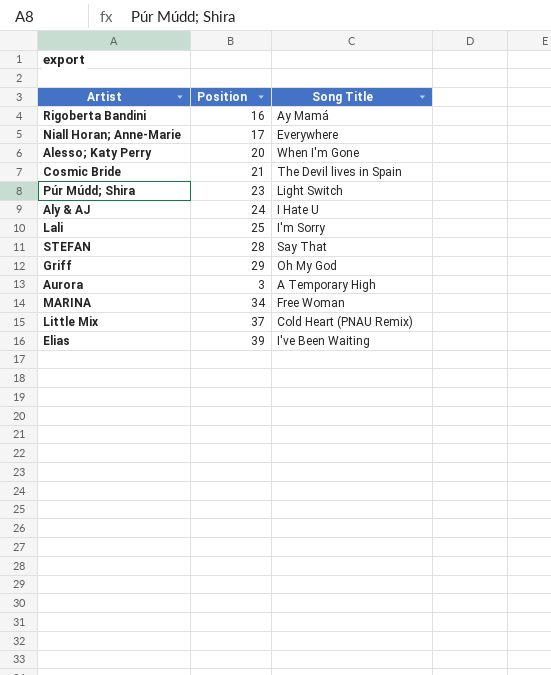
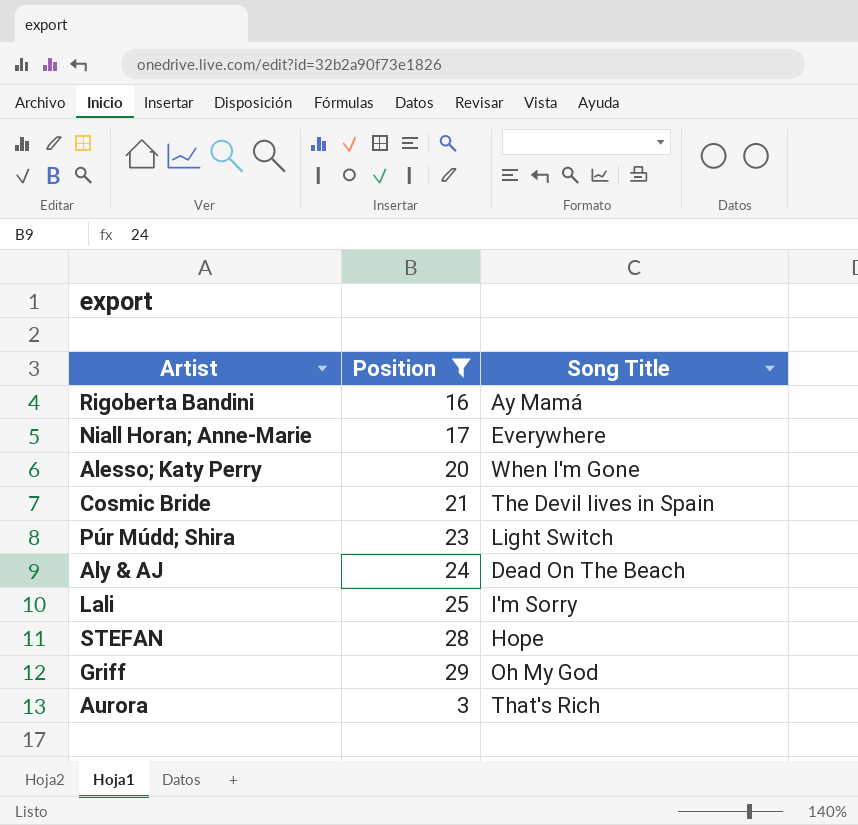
filter: none -> Position <= 29
Aly & AJ | Song Title: I Hate U -> Dead On The Beach
STEFAN | Song Title: Say That -> Hope
Aurora | Song Title: A Temporary High -> That's Rich

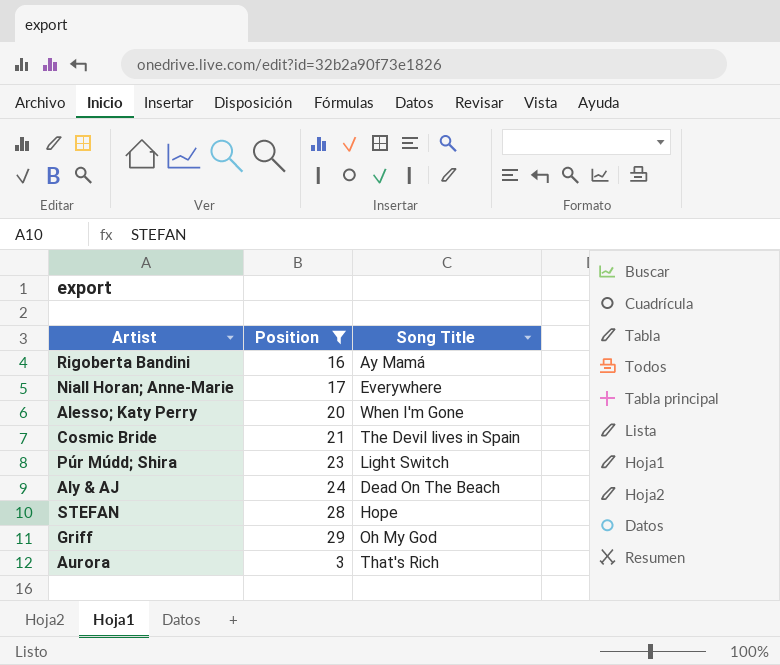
row Lali: 25 | I'm Sorry -> none

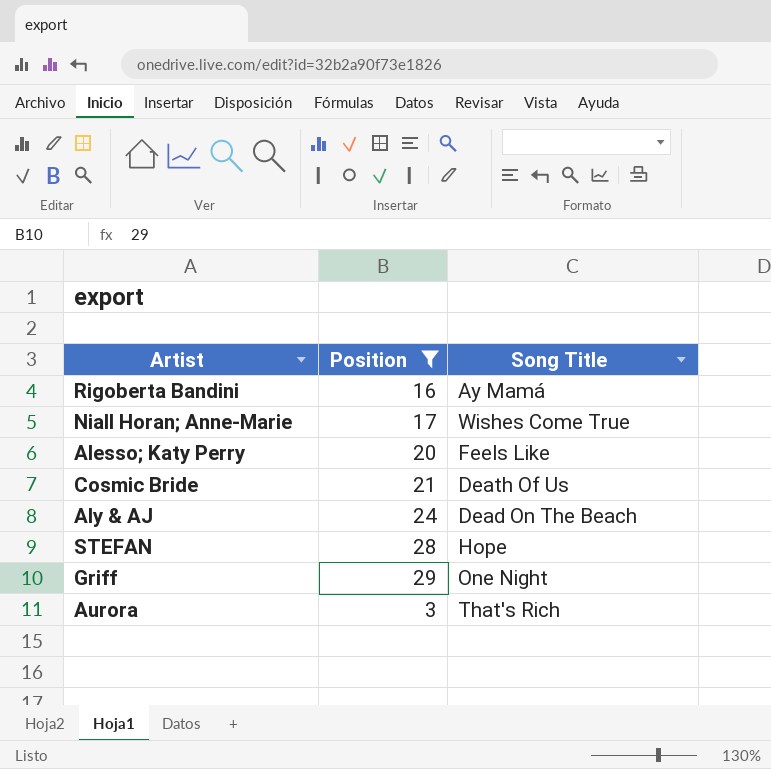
row Púr Múdd; Shira: 23 | Light Switch -> none
Niall Horan; Anne-Marie | Song Title: Everywhere -> Wishes Come True
Alesso; Katy Perry | Song Title: When I'm Gone -> Feels Like
Cosmic Bride | Song Title: The Devil lives in Spain -> Death Of Us
Griff | Song Title: Oh My God -> One Night

